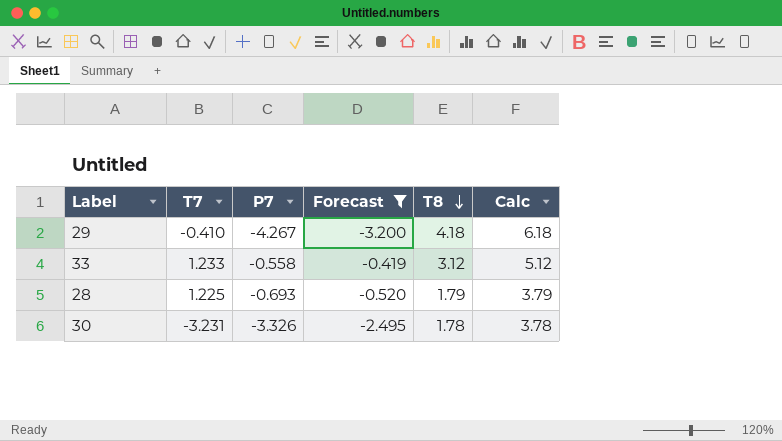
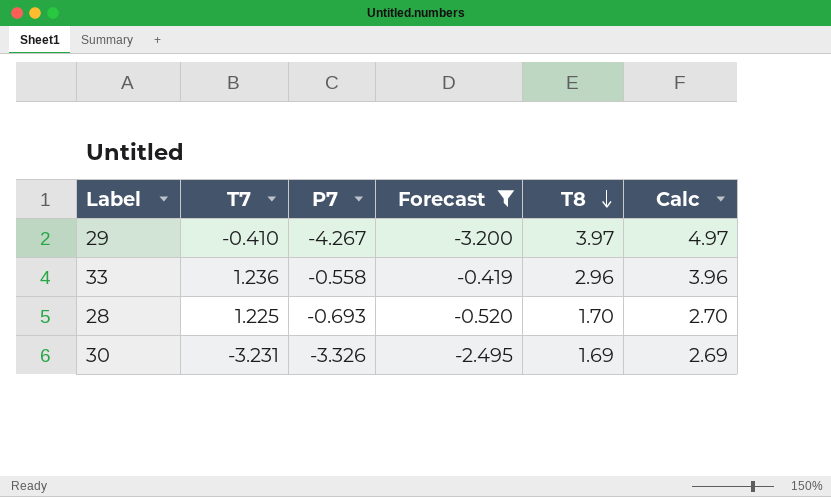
column Calc | formula: [T8] + 2 -> [T8] + 1
29 | T8: 4.18 -> 3.97
33 | T7: 1.233 -> 1.236
33 | T8: 3.12 -> 2.96
28 | T8: 1.79 -> 1.70
30 | T8: 1.78 -> 1.69

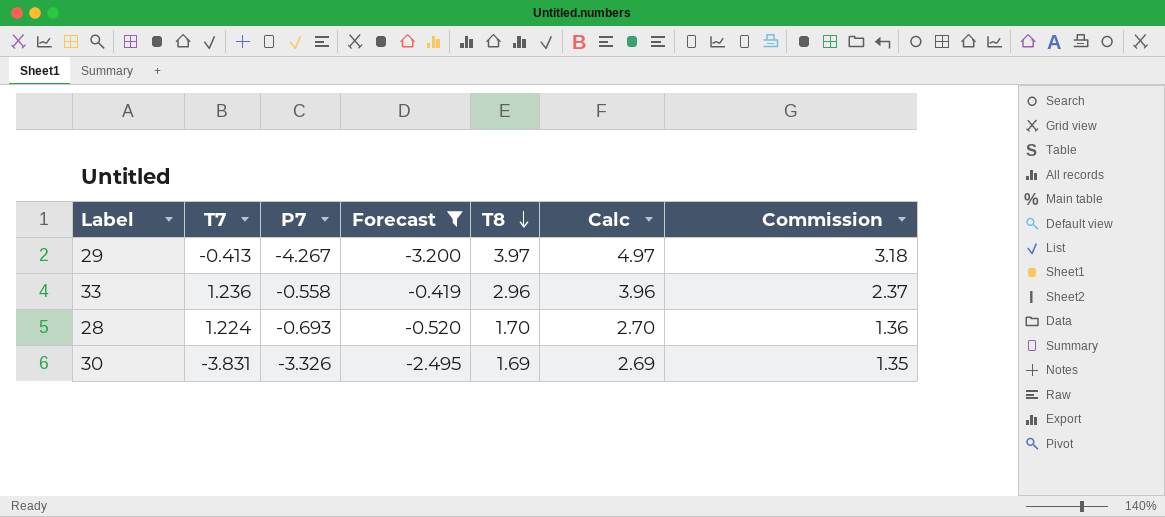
column Commission | formula: none -> [T8] * 0.8
29 | T7: -0.410 -> -0.413
28 | T7: 1.225 -> 1.224
30 | T7: -3.231 -> -3.831

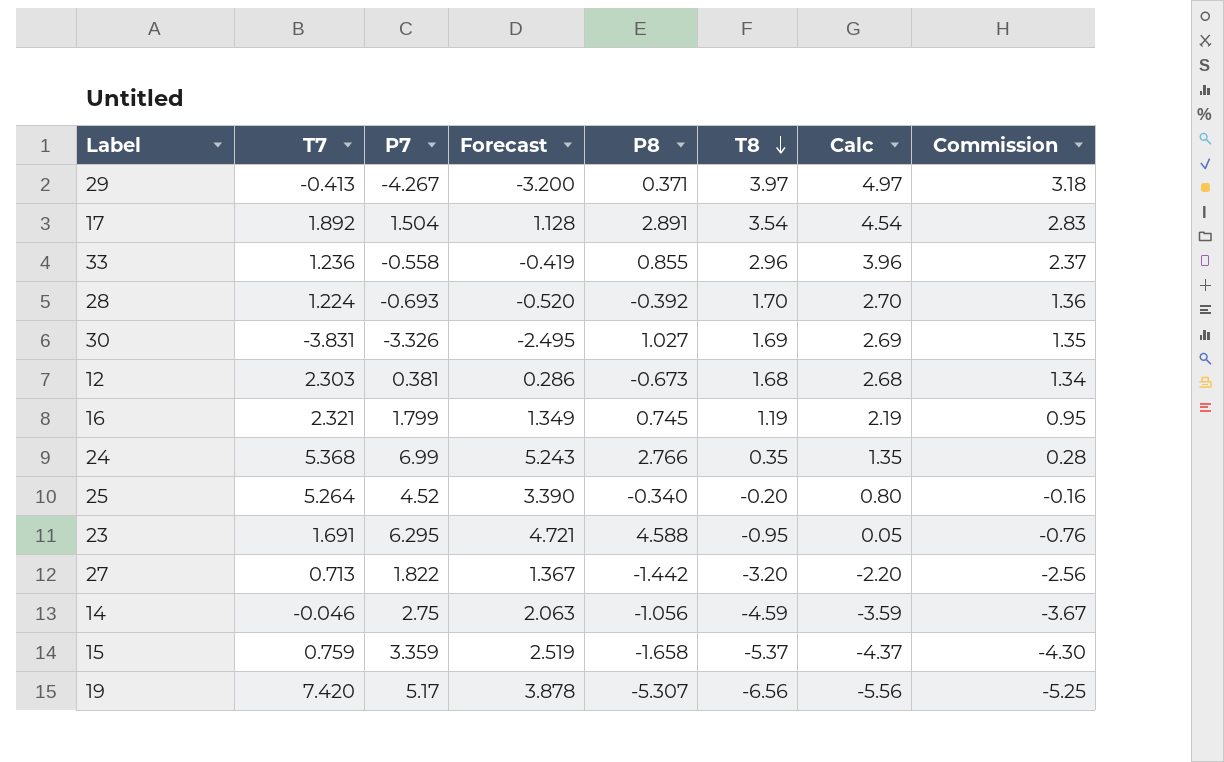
filter: Forecast <= -0.419 -> none
column P8 | position: none -> 5

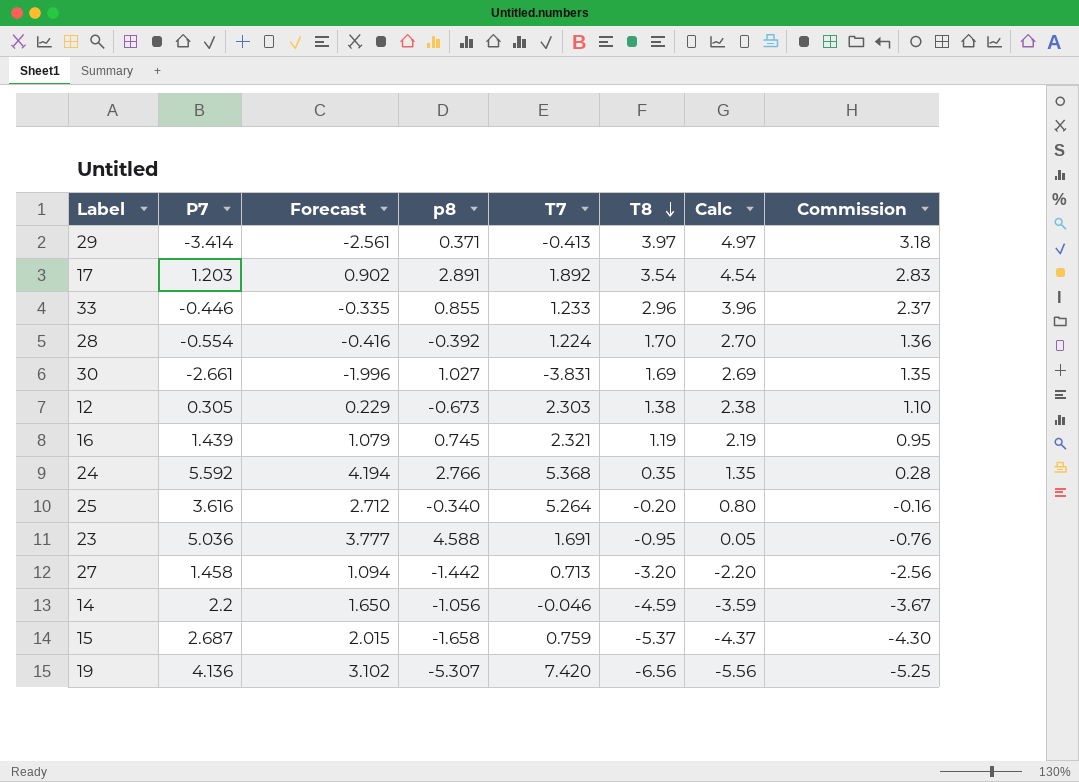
column name: P8 -> p8
column T7 | position: 2 -> 5
29 | P7: -4.267 -> -3.414
29 | Forecast: -3.200 -> -2.561
17 | P7: 1.504 -> 1.203
17 | Forecast: 1.128 -> 0.902
33 | P7: -0.558 -> -0.446
33 | Forecast: -0.419 -> -0.335
33 | T7: 1.236 -> 1.233
28 | P7: -0.693 -> -0.554
28 | Forecast: -0.520 -> -0.416
30 | P7: -3.326 -> -2.661
30 | Forecast: -2.495 -> -1.996
12 | P7: 0.381 -> 0.305
12 | Forecast: 0.286 -> 0.229
12 | T8: 1.68 -> 1.38
12 | Calc: 2.68 -> 2.38
12 | Commission: 1.34 -> 1.10
16 | P7: 1.799 -> 1.439
16 | Forecast: 1.349 -> 1.079
24 | P7: 6.99 -> 5.592
24 | Forecast: 5.243 -> 4.194
25 | P7: 4.52 -> 3.616
25 | Forecast: 3.390 -> 2.712
23 | P7: 6.295 -> 5.036
23 | Forecast: 4.721 -> 3.777
27 | P7: 1.822 -> 1.458
27 | Forecast: 1.367 -> 1.094
14 | P7: 2.75 -> 2.2
14 | Forecast: 2.063 -> 1.650
15 | P7: 3.359 -> 2.687
15 | Forecast: 2.519 -> 2.015
19 | P7: 5.17 -> 4.136
19 | Forecast: 3.878 -> 3.102

